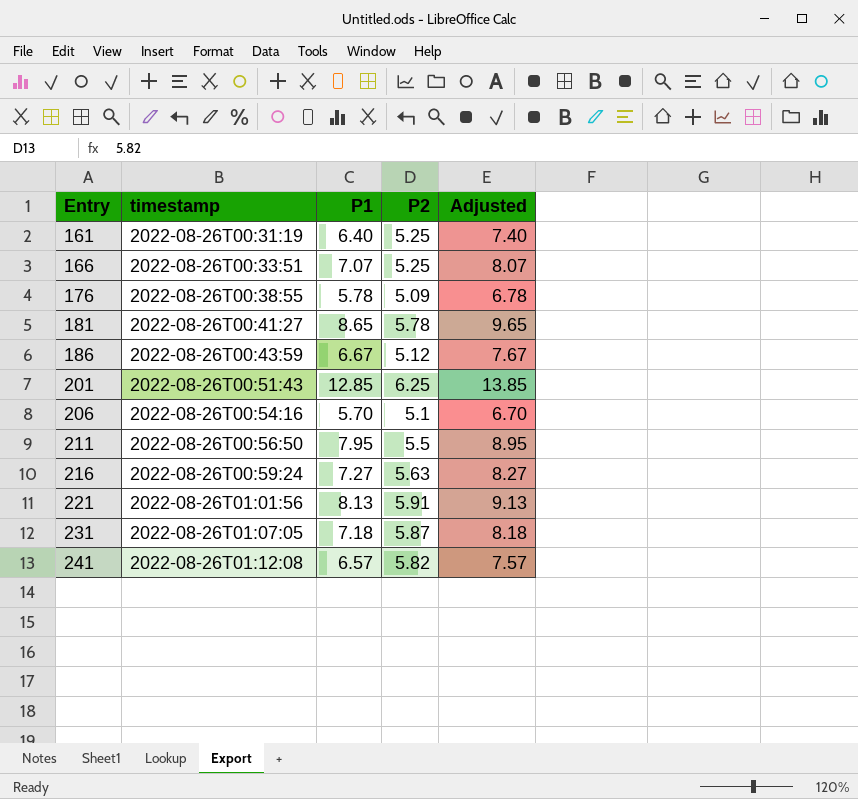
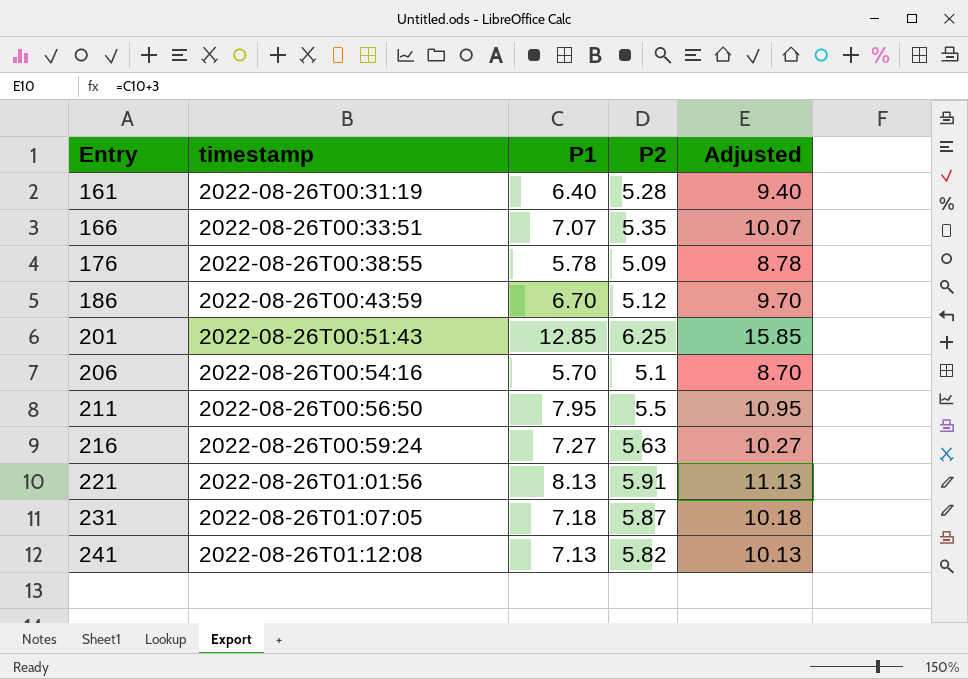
column Adjusted | formula: [P1] + 1 -> [P1] + 3
row 181: 2022-08-26T00:41:27 | 8.65 | 5.78 | 9.65 -> none
161 | P2: 5.25 -> 5.28
166 | P2: 5.25 -> 5.35
186 | P1: 6.67 -> 6.70
241 | P1: 6.57 -> 7.13

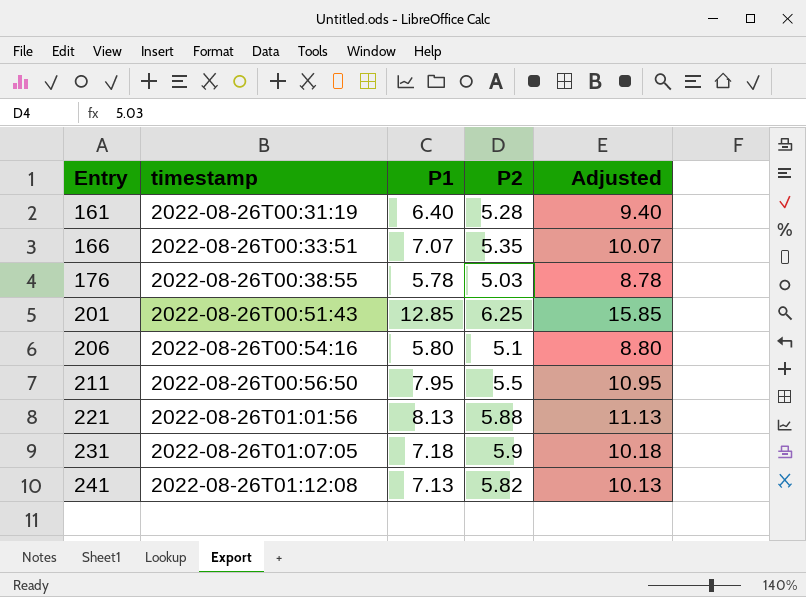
row 186: 2022-08-26T00:43:59 | 6.70 | 5.12 | 9.70 -> none
row 216: 2022-08-26T00:59:24 | 7.27 | 5.63 | 10.27 -> none
176 | P2: 5.09 -> 5.03
206 | P1: 5.70 -> 5.80
206 | Adjusted: 8.70 -> 8.80
221 | P2: 5.91 -> 5.88
231 | P2: 5.87 -> 5.9

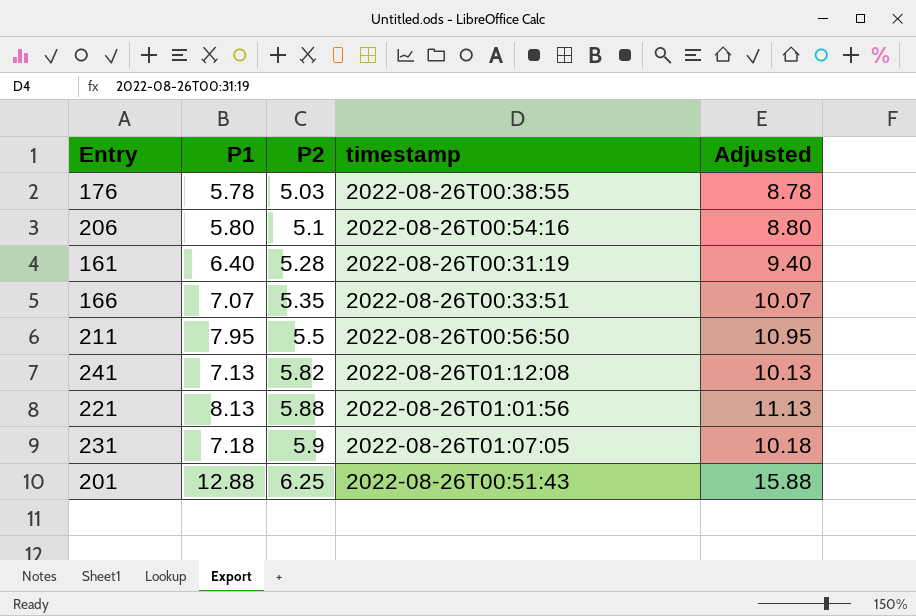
row order: Entry ascending -> P2 ascending
column timestamp | position: 2 -> 4
201 | P1: 12.85 -> 12.88
201 | Adjusted: 15.85 -> 15.88

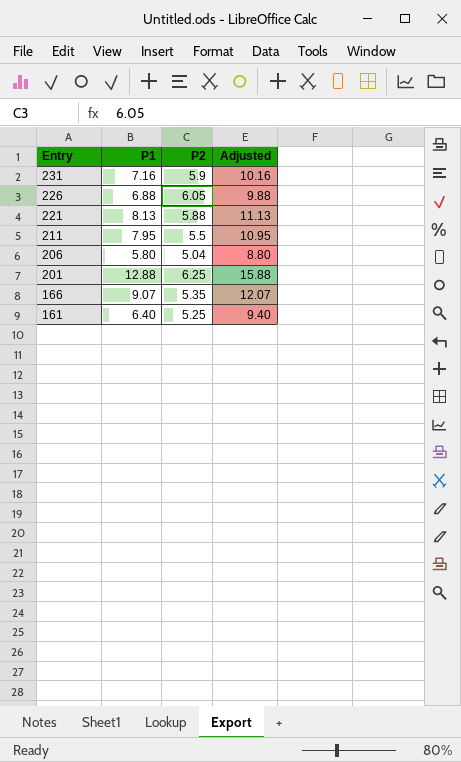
row order: P2 ascending -> Entry descending
column timestamp | position: 4 -> none
row 176: 5.78 | 5.03 | 2022-08-26T00:38:55 | 8.78 -> none
row 241: 7.13 | 5.82 | 2022-08-26T01:12:08 | 10.13 -> none
231 | P1: 7.18 -> 7.16
231 | Adjusted: 10.18 -> 10.16
row 226: none -> 6.88 | 6.05 | 9.88
206 | P2: 5.1 -> 5.04
166 | P1: 7.07 -> 9.07
166 | Adjusted: 10.07 -> 12.07
161 | P2: 5.28 -> 5.25

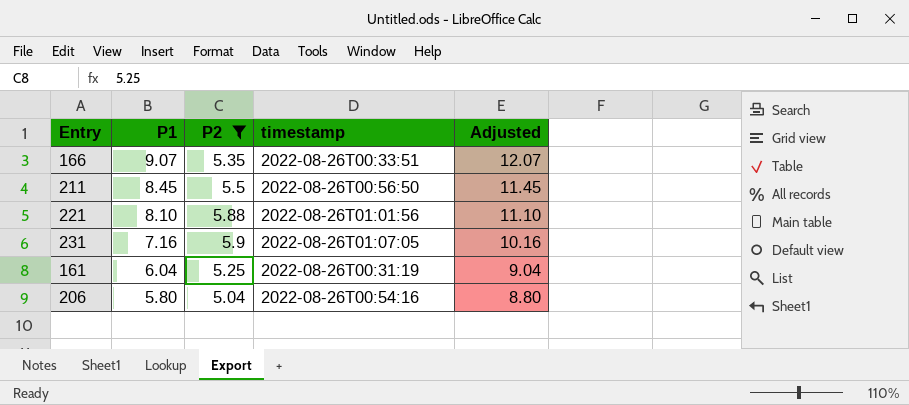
filter: none -> P2 <= 5.9
row order: Entry descending -> P1 descending
column timestamp | position: none -> 4
211 | P1: 7.95 -> 8.45
211 | Adjusted: 10.95 -> 11.45
221 | P1: 8.13 -> 8.10
221 | Adjusted: 11.13 -> 11.10
161 | P1: 6.40 -> 6.04
161 | Adjusted: 9.40 -> 9.04

